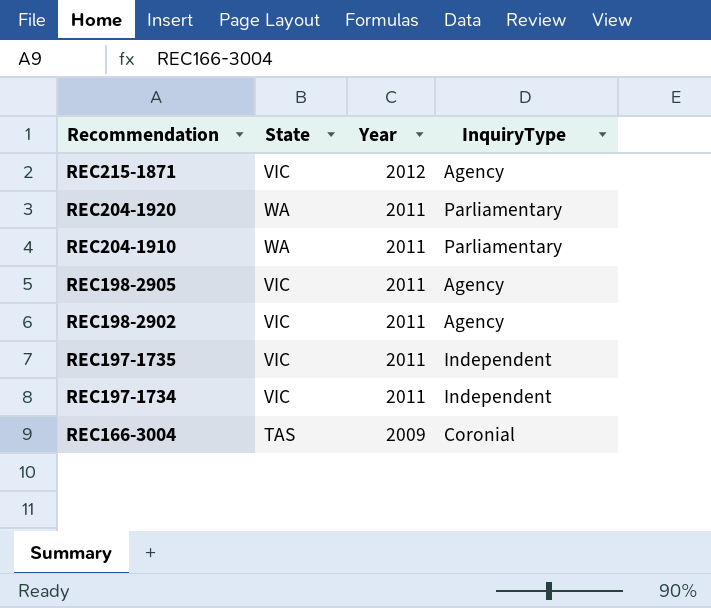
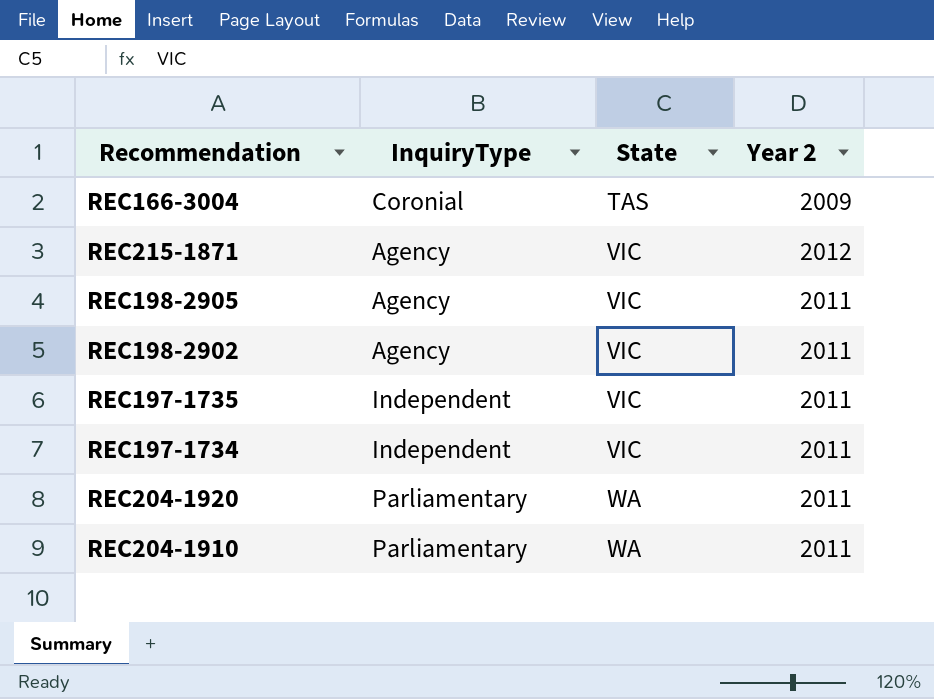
row order: Recommendation descending -> State ascending
column InquiryType | position: 4 -> 2
column name: Year -> Year 2

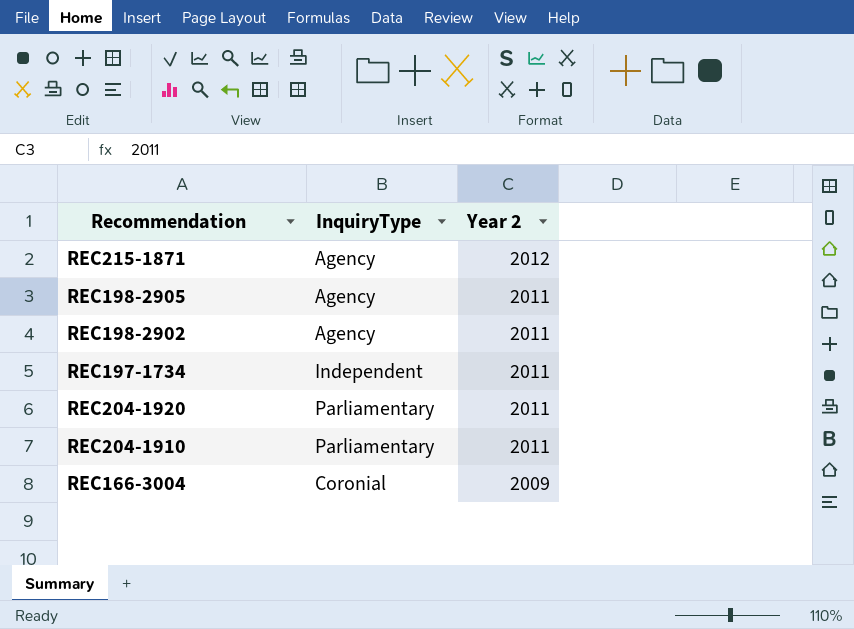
row order: State ascending -> Year 2 descending
column State | position: 3 -> none
row REC197-1735: Independent | VIC | 2011 -> none

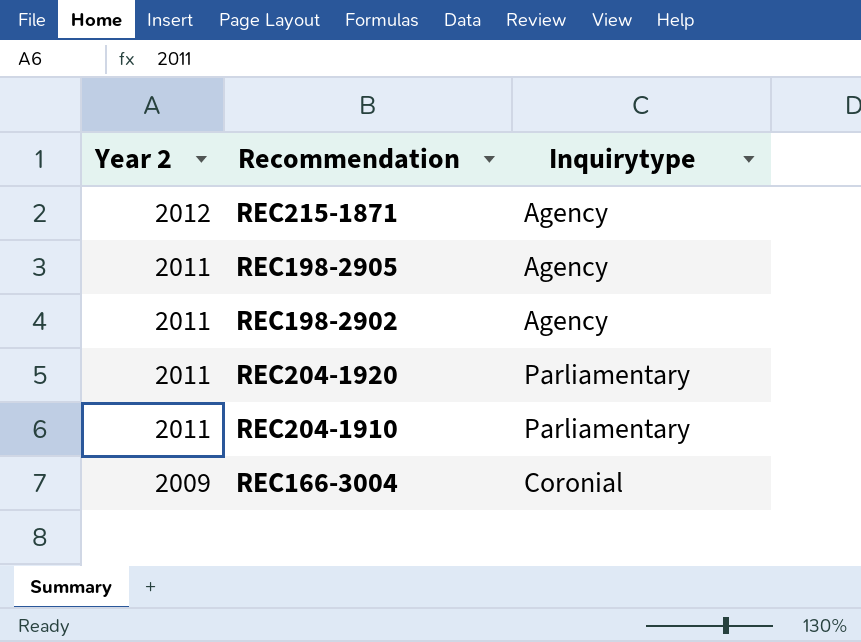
column Year 2 | position: 3 -> 1
column name: InquiryType -> Inquirytype
row REC197-1734: Independent | 2011 -> none

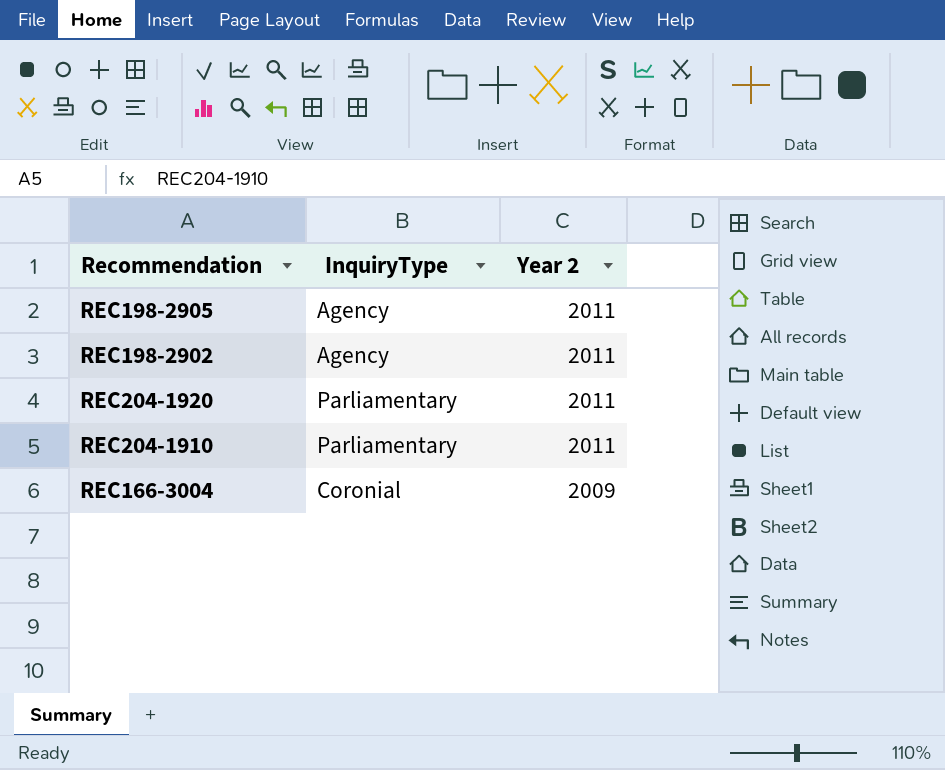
column name: Inquirytype -> InquiryType
column Year 2 | position: 1 -> 3
row REC215-1871: 2012 | Agency -> none

